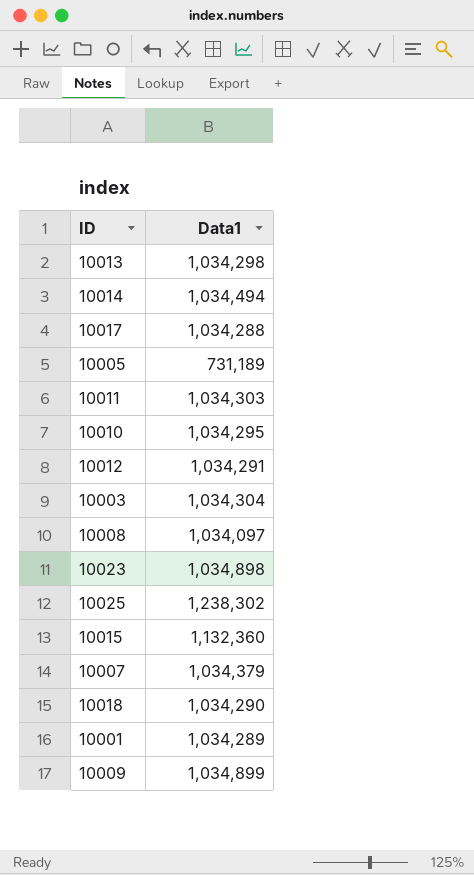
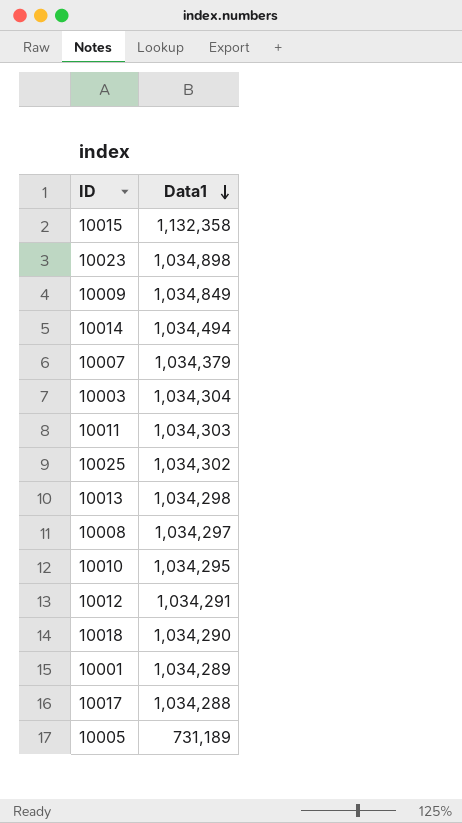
row order: none -> Data1 descending
10015 | Data1: 1,132,360 -> 1,132,358
10009 | Data1: 1,034,899 -> 1,034,849
10025 | Data1: 1,238,302 -> 1,034,302
10008 | Data1: 1,034,097 -> 1,034,297

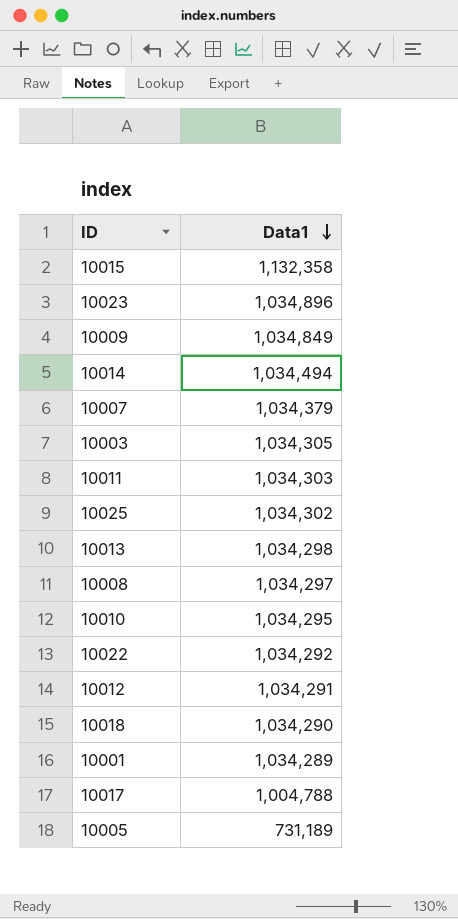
10023 | Data1: 1,034,898 -> 1,034,896
10003 | Data1: 1,034,304 -> 1,034,305
row 10022: none -> 1,034,292
10017 | Data1: 1,034,288 -> 1,004,788

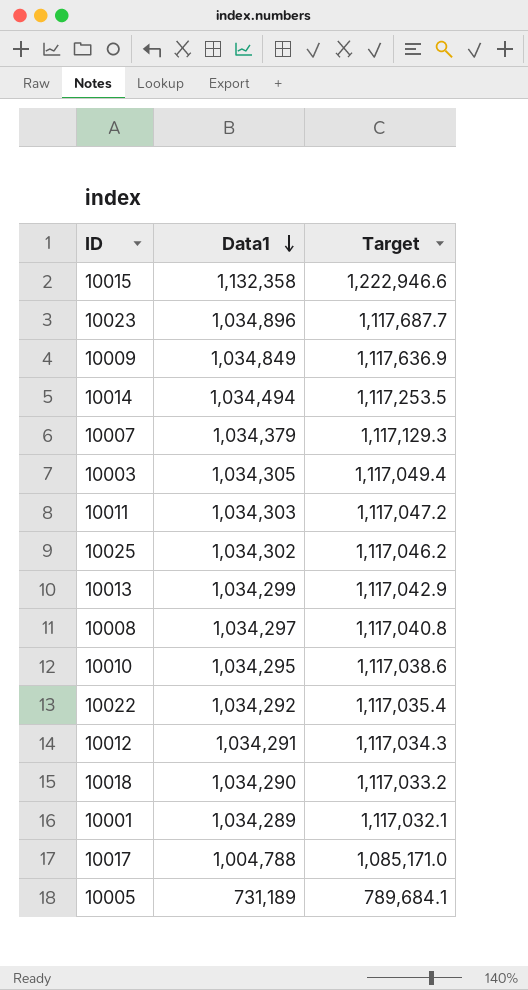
column Target | formula: none -> [Data1] * 1.08
10013 | Data1: 1,034,298 -> 1,034,299

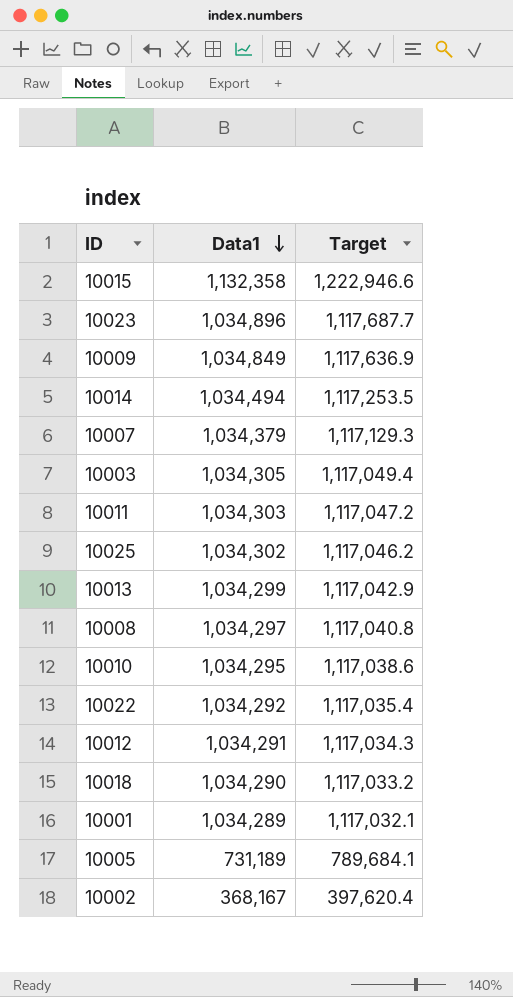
row 10017: 1,004,788 | 1,085,171.0 -> none
row 10002: none -> 368,167 | 397,620.4

